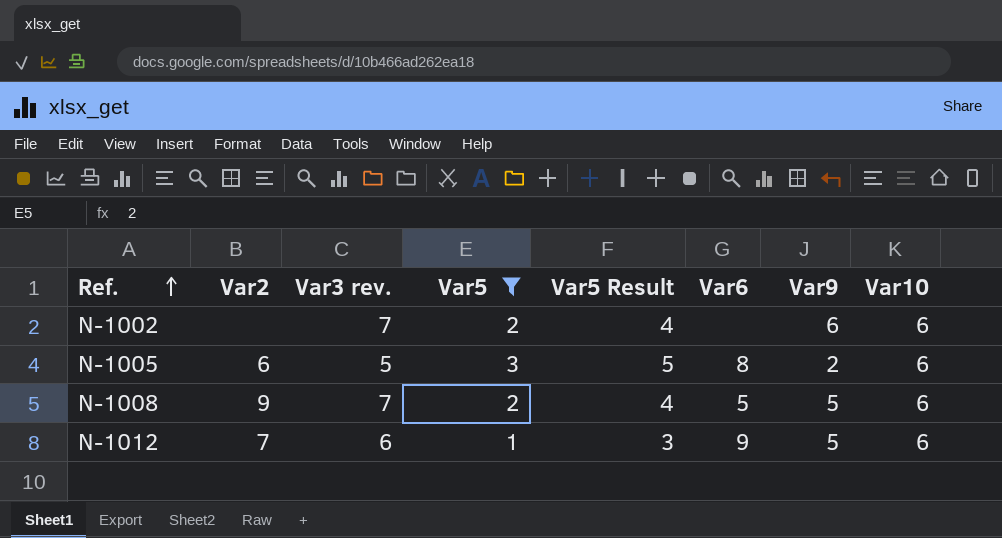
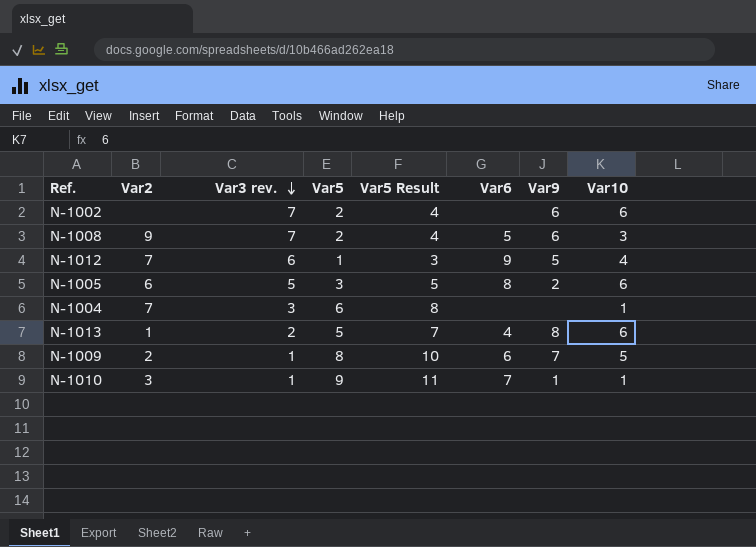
filter: Var5 <= 3 -> none
row order: Ref. ascending -> Var3 rev. descending
N-1008 | Var9: 5 -> 6
N-1008 | Var10: 6 -> 3
N-1012 | Var10: 6 -> 4

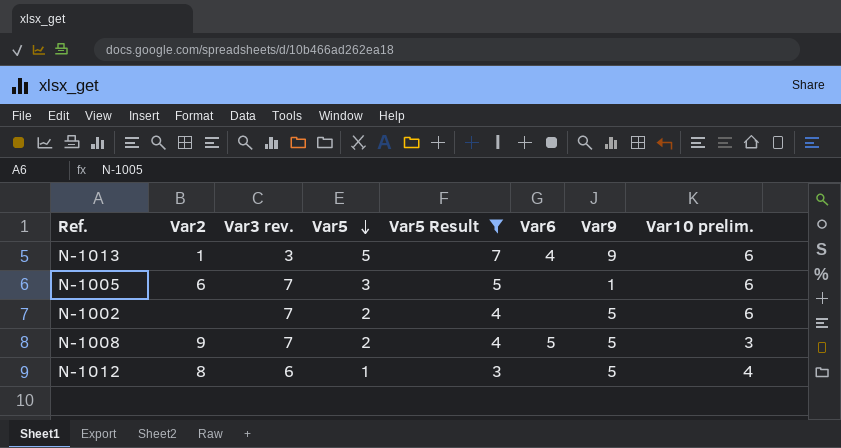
filter: none -> Var5 Result <= 7
row order: Var3 rev. descending -> Var5 descending
column name: Var10 -> Var10 prelim.
N-1013 | Var3 rev.: 2 -> 3
N-1013 | Var9: 8 -> 9
N-1005 | Var3 rev.: 5 -> 7
N-1005 | Var6: 8 -> none
N-1005 | Var9: 2 -> 1
N-1002 | Var9: 6 -> 5
N-1008 | Var9: 6 -> 5
N-1012 | Var2: 7 -> 8
N-1012 | Var6: 9 -> none

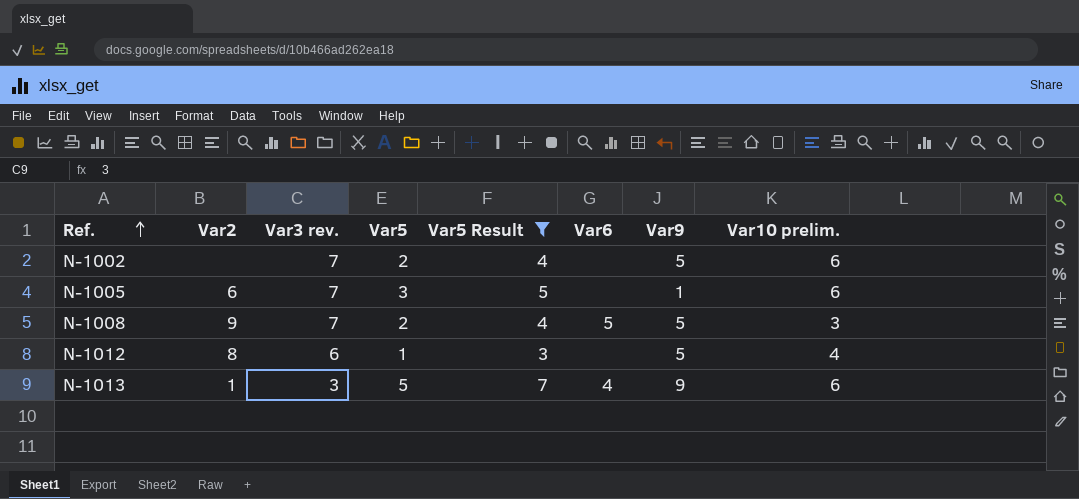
row order: Var5 descending -> Ref. ascending

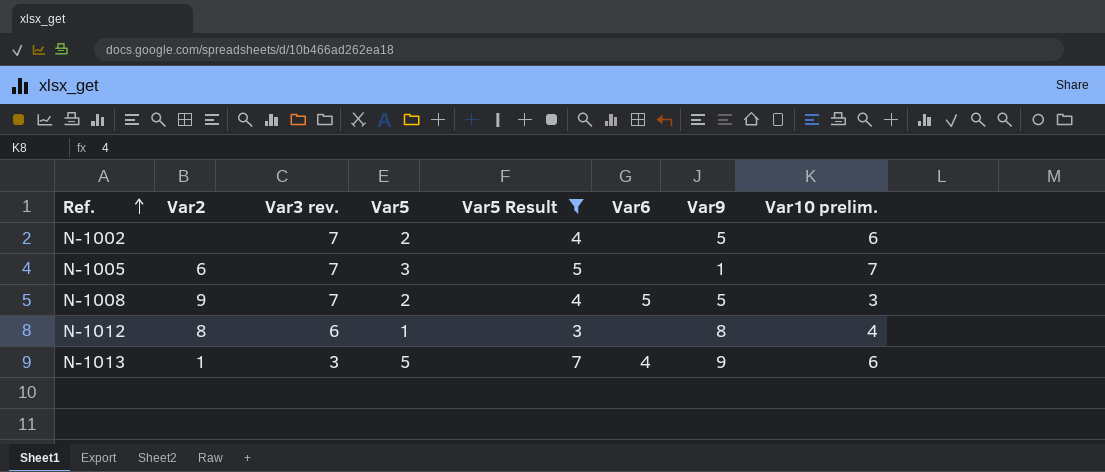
N-1005 | Var10 prelim.: 6 -> 7
N-1012 | Var9: 5 -> 8

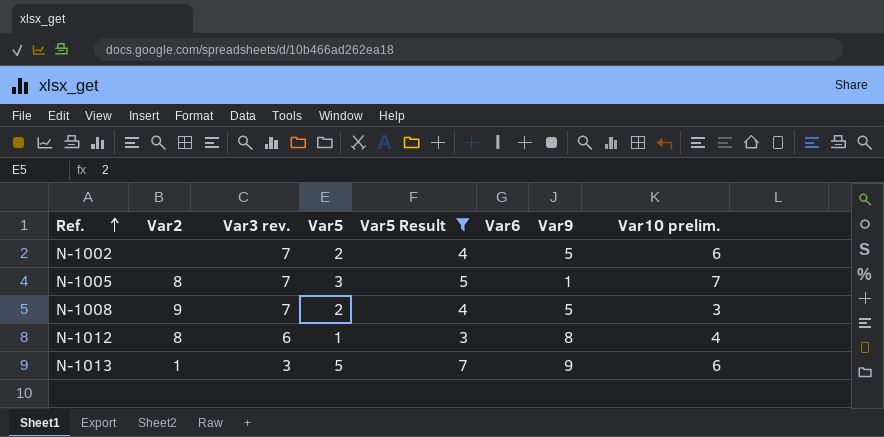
N-1005 | Var2: 6 -> 8
N-1008 | Var6: 5 -> none
N-1013 | Var6: 4 -> none

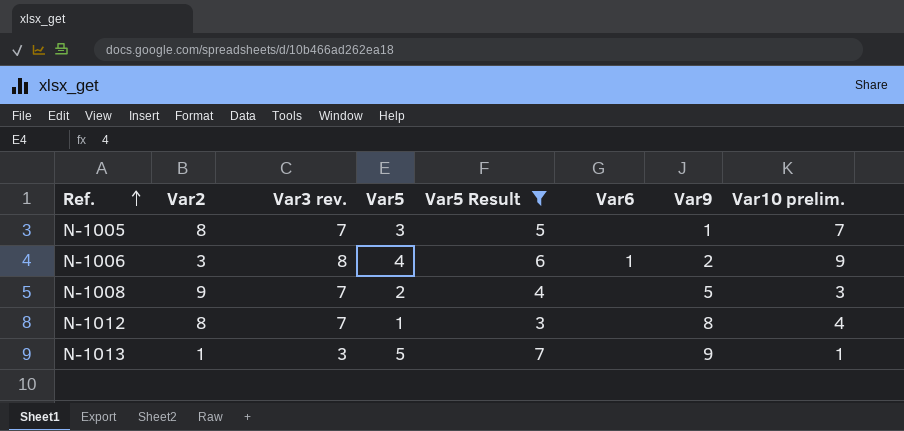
row N-1002: none | 7 | 2 | 4 | none | 5 | 6 -> none
row N-1006: none -> 3 | 8 | 4 | 6 | 1 | 2 | 9
N-1012 | Var3 rev.: 6 -> 7
N-1013 | Var10 prelim.: 6 -> 1

